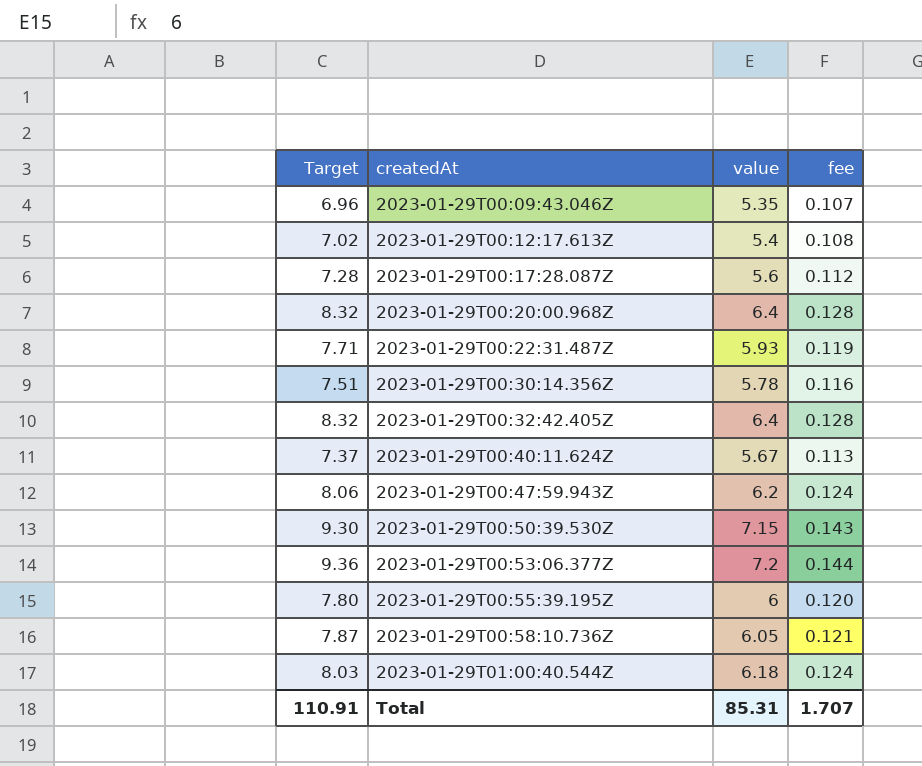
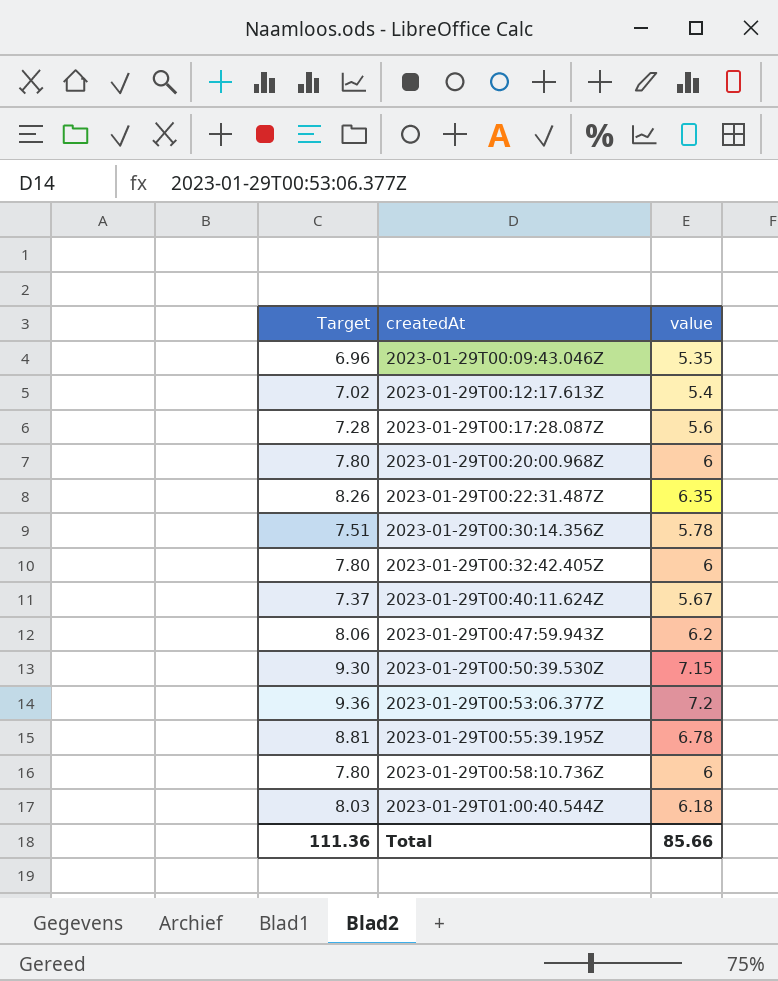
column fee | formula: [value] * 0.02 -> none
2023-01-29T00:20:00.968Z | Target: 8.32 -> 7.80
2023-01-29T00:20:00.968Z | value: 6.4 -> 6
2023-01-29T00:22:31.487Z | Target: 7.71 -> 8.26
2023-01-29T00:22:31.487Z | value: 5.93 -> 6.35
2023-01-29T00:32:42.405Z | Target: 8.32 -> 7.80
2023-01-29T00:32:42.405Z | value: 6.4 -> 6
2023-01-29T00:55:39.195Z | Target: 7.80 -> 8.81
2023-01-29T00:55:39.195Z | value: 6 -> 6.78
2023-01-29T00:58:10.736Z | Target: 7.87 -> 7.80
2023-01-29T00:58:10.736Z | value: 6.05 -> 6
Total | Target: 110.91 -> 111.36
Total | value: 85.31 -> 85.66

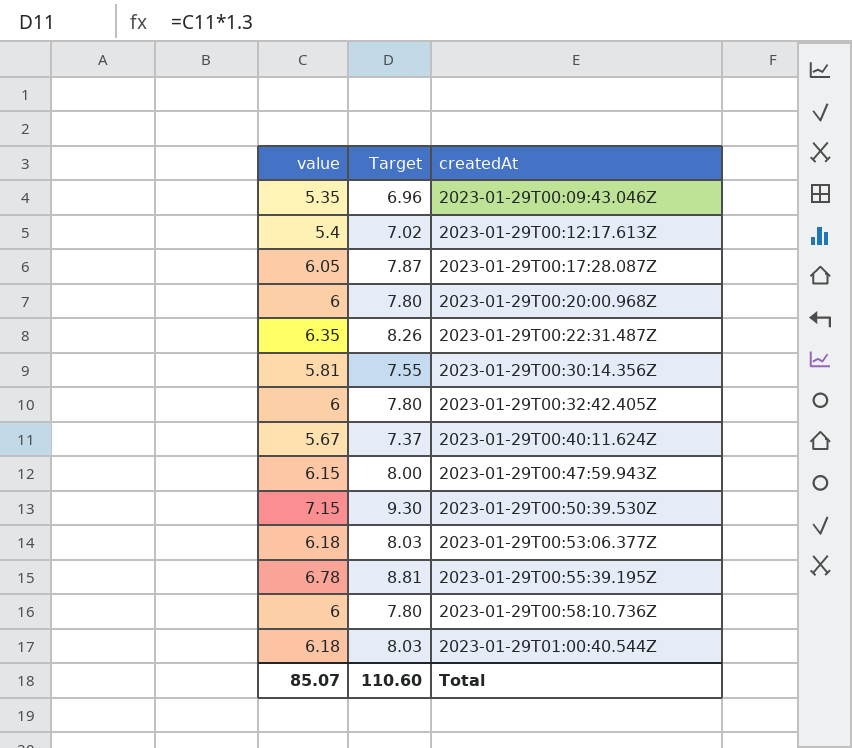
column value | position: 3 -> 1
2023-01-29T00:17:28.087Z | value: 5.6 -> 6.05
2023-01-29T00:17:28.087Z | Target: 7.28 -> 7.87
2023-01-29T00:30:14.356Z | value: 5.78 -> 5.81
2023-01-29T00:30:14.356Z | Target: 7.51 -> 7.55
2023-01-29T00:47:59.943Z | value: 6.2 -> 6.15
2023-01-29T00:47:59.943Z | Target: 8.06 -> 8.00
2023-01-29T00:53:06.377Z | value: 7.2 -> 6.18
2023-01-29T00:53:06.377Z | Target: 9.36 -> 8.03
Total | value: 85.66 -> 85.07
Total | Target: 111.36 -> 110.60

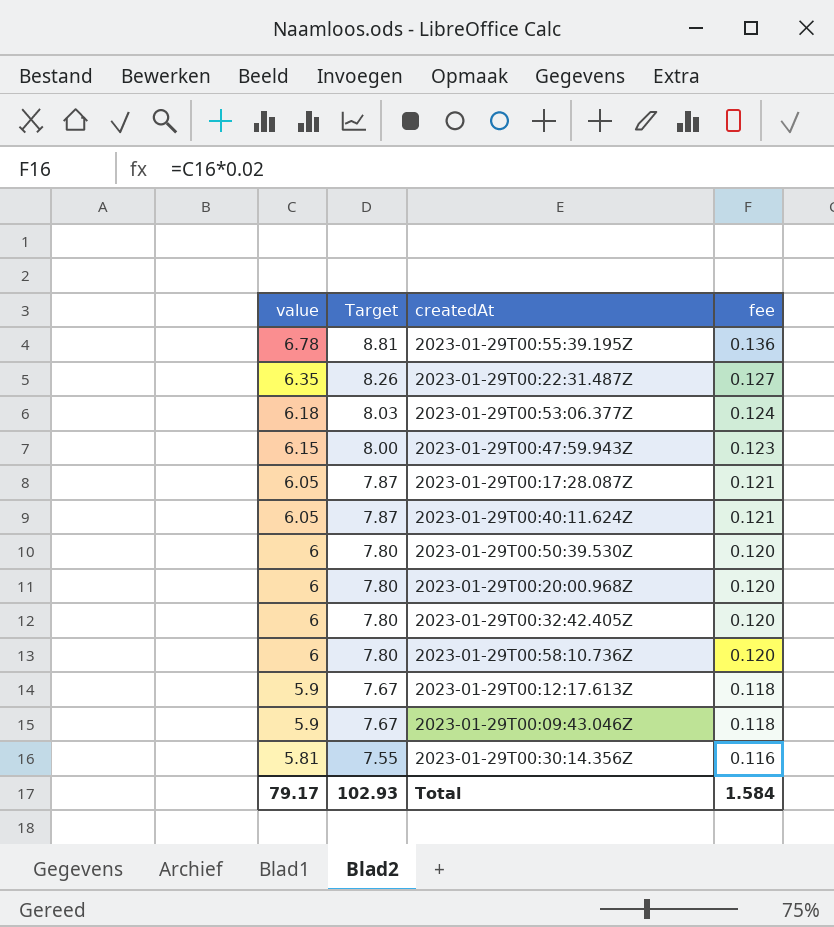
row order: createdAt ascending -> value descending
column fee | formula: none -> [value] * 0.02
row 2023-01-29T01:00:40.544Z: 6.18 | 8.03 -> none
2023-01-29T00:40:11.624Z | value: 5.67 -> 6.05
2023-01-29T00:40:11.624Z | Target: 7.37 -> 7.87
2023-01-29T00:50:39.530Z | value: 7.15 -> 6
2023-01-29T00:50:39.530Z | Target: 9.30 -> 7.80
2023-01-29T00:12:17.613Z | value: 5.4 -> 5.9
2023-01-29T00:12:17.613Z | Target: 7.02 -> 7.67
2023-01-29T00:09:43.046Z | value: 5.35 -> 5.9
2023-01-29T00:09:43.046Z | Target: 6.96 -> 7.67
Total | value: 85.07 -> 79.17
Total | Target: 110.60 -> 102.93

